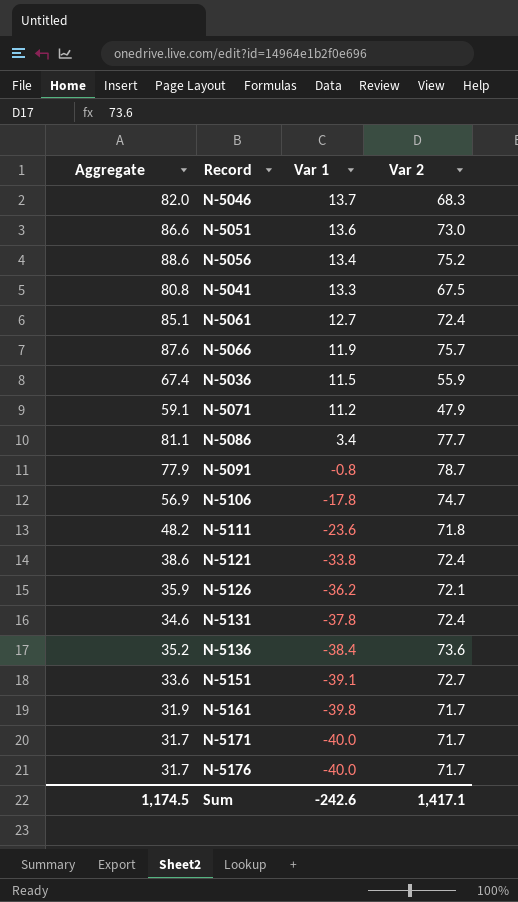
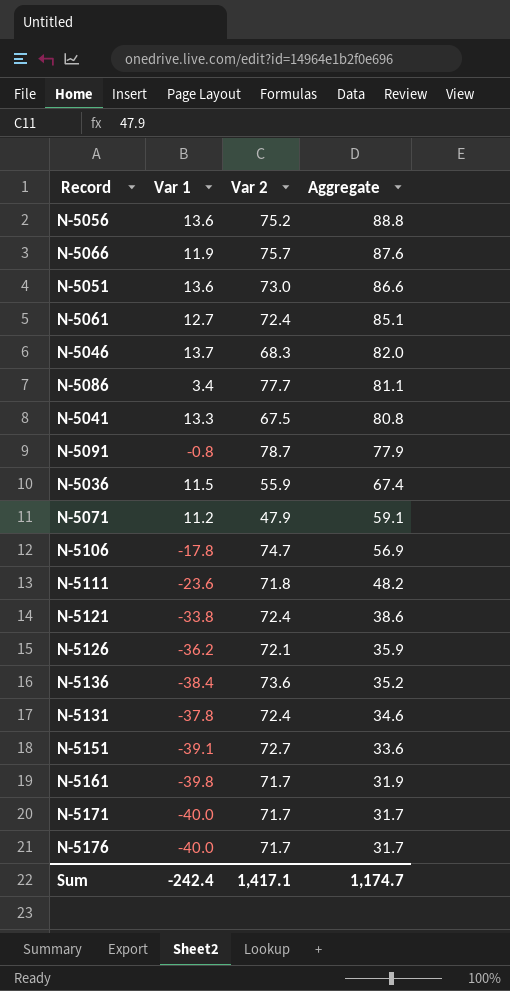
row order: Var 1 descending -> Aggregate descending
column Aggregate | position: 1 -> 4
N-5056 | Var 1: 13.4 -> 13.6
N-5056 | Aggregate: 88.6 -> 88.8
Sum | Var 1: -242.6 -> -242.4
Sum | Aggregate: 1,174.5 -> 1,174.7

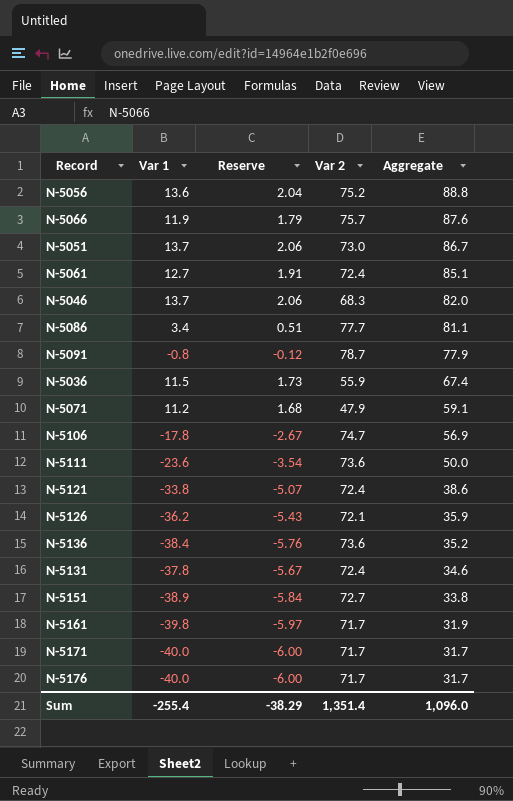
column Reserve | formula: none -> [Var 1] * 0.15
row N-5041: 13.3 | 67.5 | 80.8 -> none
N-5051 | Var 1: 13.6 -> 13.7
N-5051 | Aggregate: 86.6 -> 86.7
N-5111 | Var 2: 71.8 -> 73.6
N-5111 | Aggregate: 48.2 -> 50.0
N-5151 | Var 1: -39.1 -> -38.9
N-5151 | Aggregate: 33.6 -> 33.8
Sum | Var 1: -242.4 -> -255.4
Sum | Var 2: 1,417.1 -> 1,351.4
Sum | Aggregate: 1,174.7 -> 1,096.0

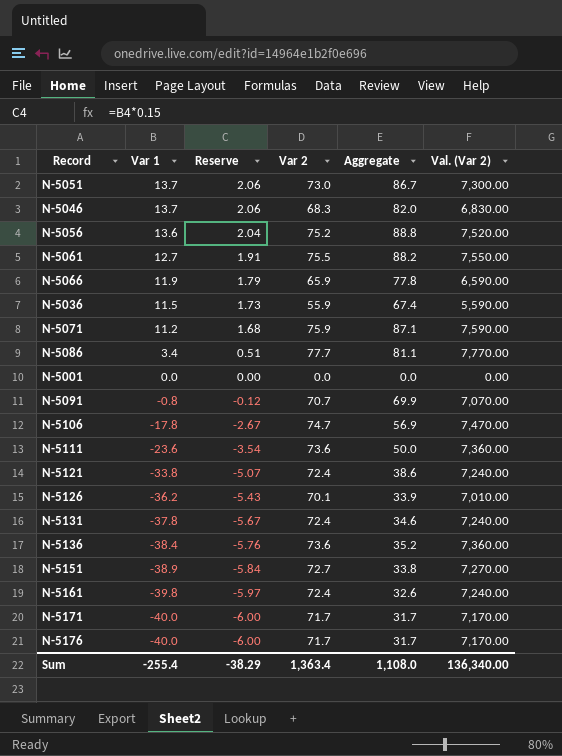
row order: Aggregate descending -> Var 1 descending
column Val. (Var 2) | formula: none -> [Var 2] * 100
N-5061 | Var 2: 72.4 -> 75.5
N-5061 | Aggregate: 85.1 -> 88.2
N-5066 | Var 2: 75.7 -> 65.9
N-5066 | Aggregate: 87.6 -> 77.8
N-5071 | Var 2: 47.9 -> 75.9
N-5071 | Aggregate: 59.1 -> 87.1
row N-5001: none -> 0.0 | 0.00 | 0.0 | 0.0 | 0.00
N-5091 | Var 2: 78.7 -> 70.7
N-5091 | Aggregate: 77.9 -> 69.9
N-5126 | Var 2: 72.1 -> 70.1
N-5126 | Aggregate: 35.9 -> 33.9
N-5161 | Var 2: 71.7 -> 72.4
N-5161 | Aggregate: 31.9 -> 32.6
Sum | Var 2: 1,351.4 -> 1,363.4
Sum | Aggregate: 1,096.0 -> 1,108.0

